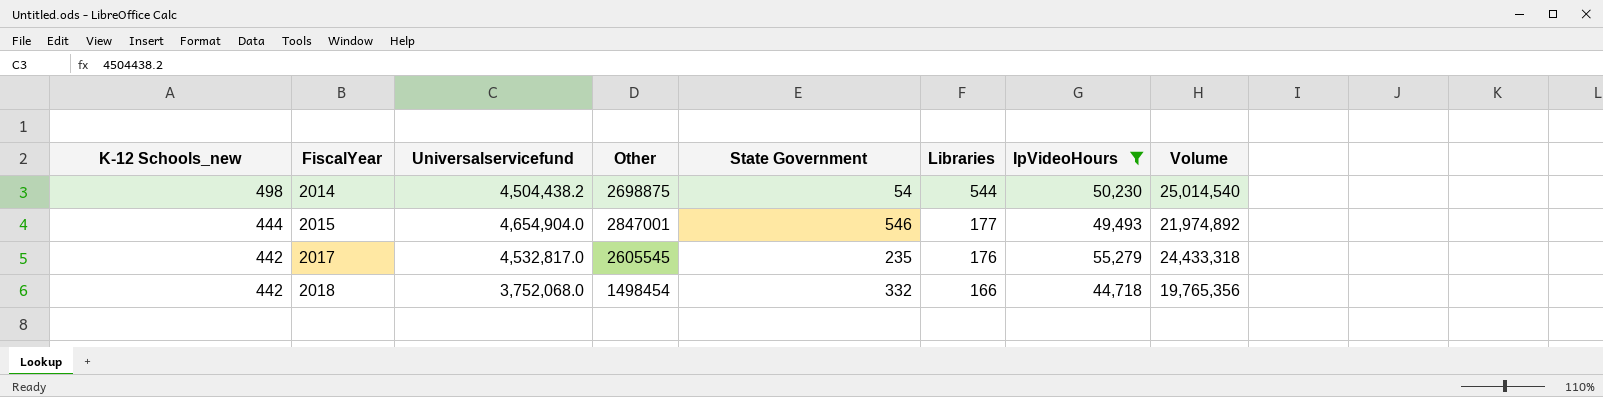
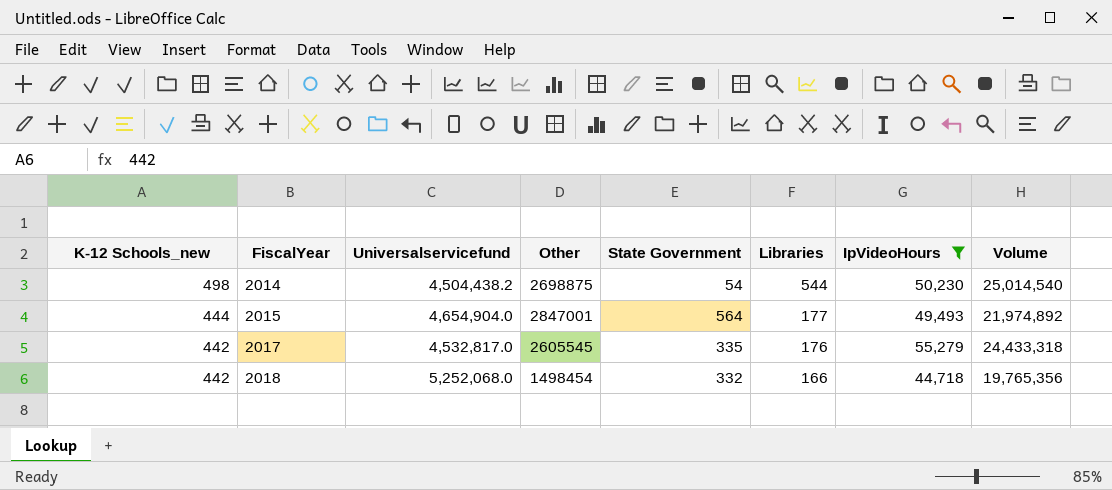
2015 | State Government: 546 -> 564
2017 | State Government: 235 -> 335
2018 | Universalservicefund: 3,752,068.0 -> 5,252,068.0

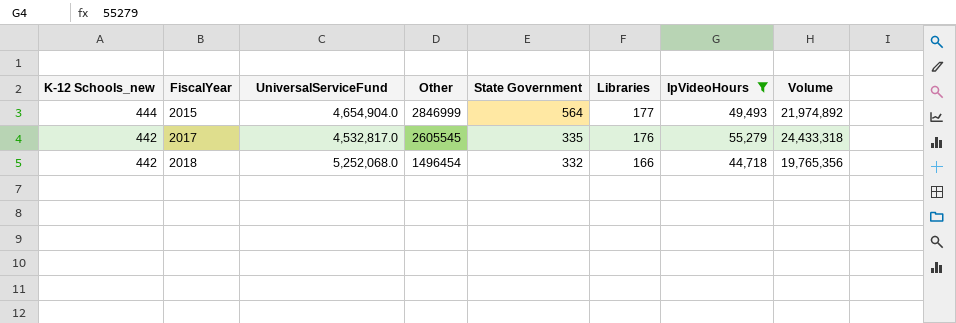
column name: Universalservicefund -> UniversalServiceFund
row 2014: 498 | 4,504,438.2 | 2698875 | 54 | 544 | 50,230 | 25,014,540 -> none
2015 | Other: 2847001 -> 2846999
2018 | Other: 1498454 -> 1496454

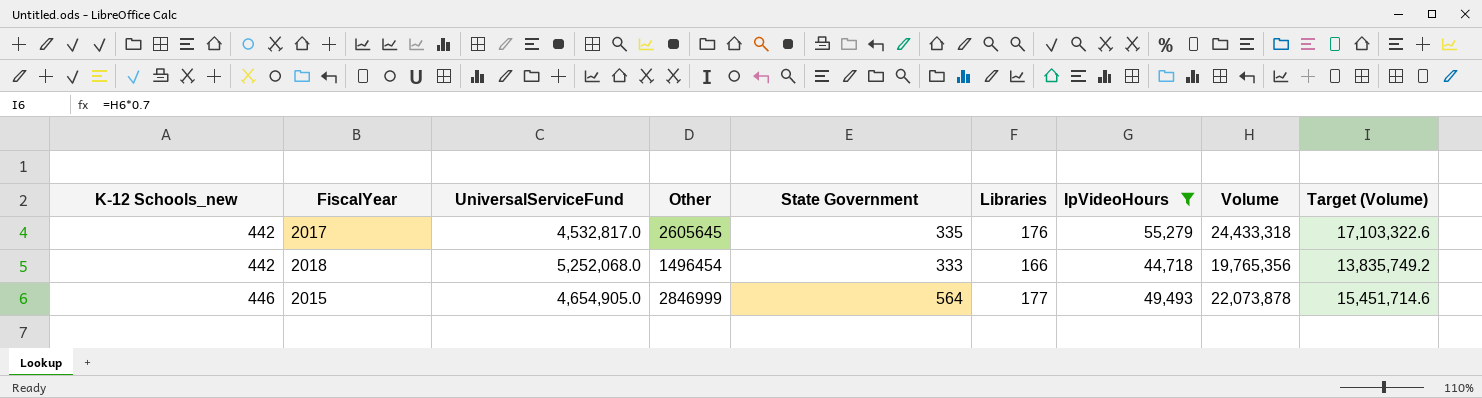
row order: K-12 Schools_new descending -> K-12 Schools_new ascending
column Target (Volume) | formula: none -> [Volume] * 0.7
2017 | Other: 2605545 -> 2605645
2018 | State Government: 332 -> 333
2015 | K-12 Schools_new: 444 -> 446
2015 | UniversalServiceFund: 4,654,904.0 -> 4,654,905.0
2015 | Volume: 21,974,892 -> 22,073,878

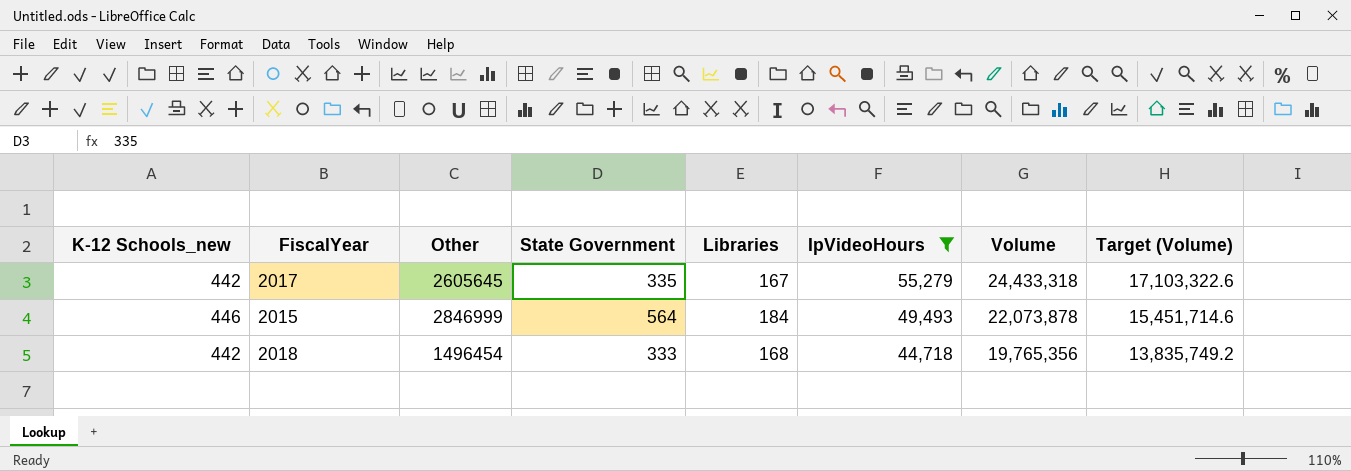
row order: K-12 Schools_new ascending -> IpVideoHours descending
column UniversalServiceFund | position: 3 -> none
2017 | Libraries: 176 -> 167
2015 | Libraries: 177 -> 184
2018 | Libraries: 166 -> 168

